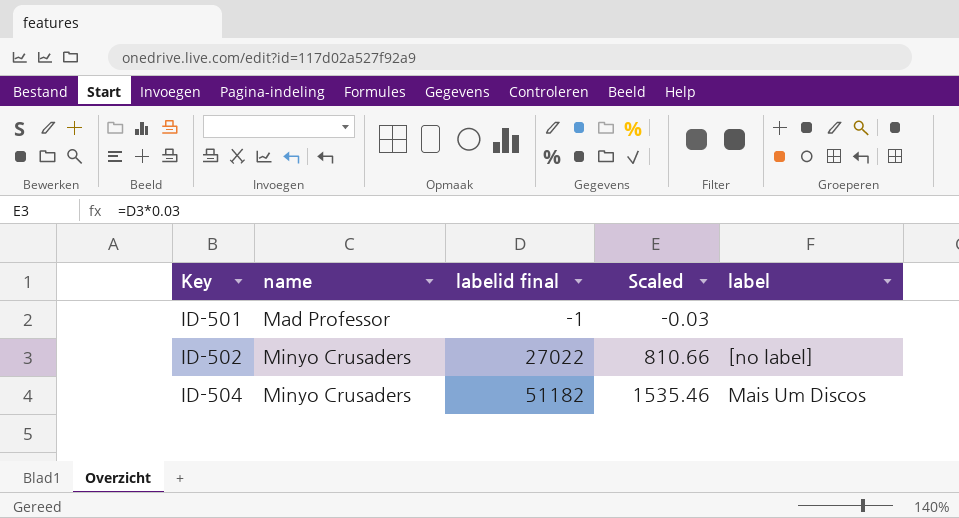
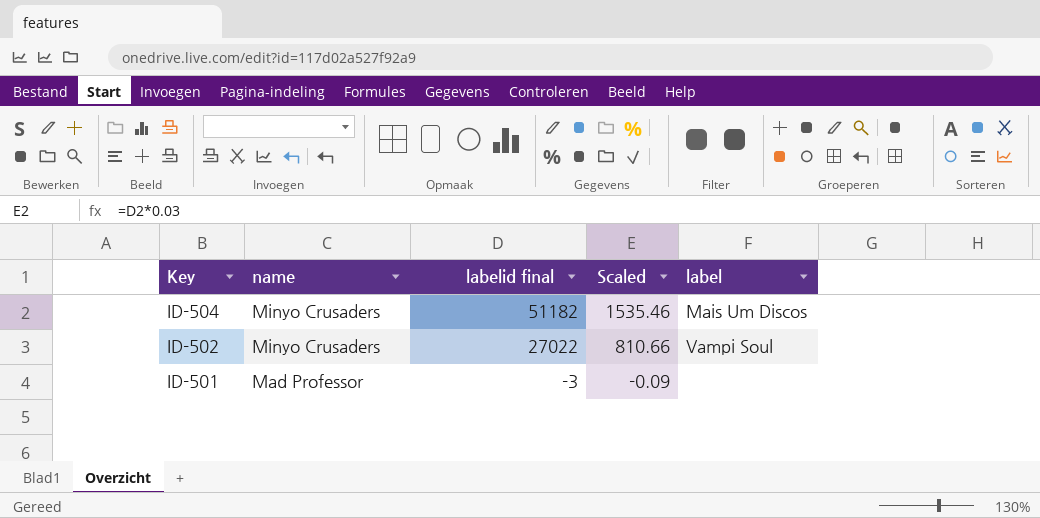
row order: Key ascending -> Key descending
ID-502 | label: [no label] -> Vampi Soul
ID-501 | labelid final: -1 -> -3
ID-501 | Scaled: -0.03 -> -0.09

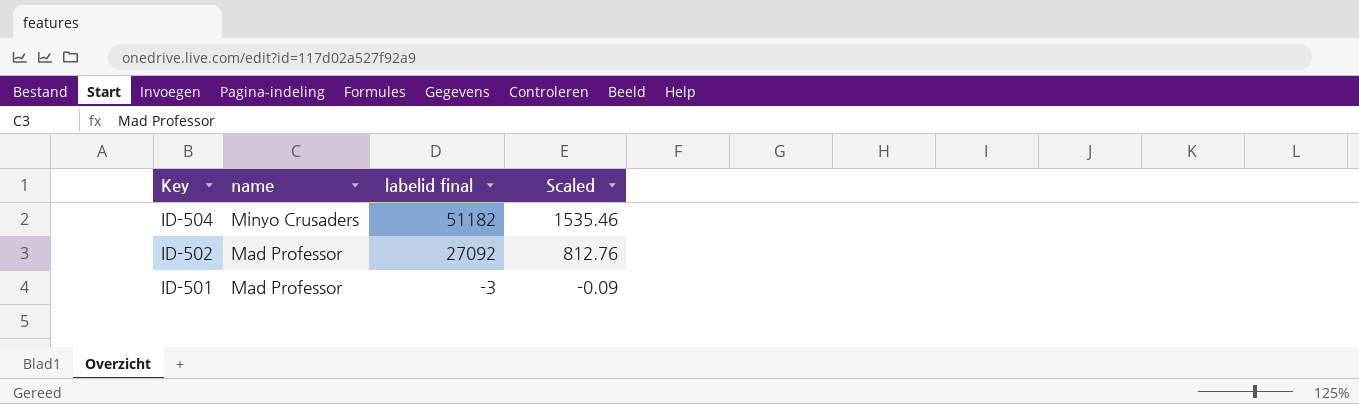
column label | position: 5 -> none
ID-502 | name: Minyo Crusaders -> Mad Professor
ID-502 | labelid final: 27022 -> 27092
ID-502 | Scaled: 810.66 -> 812.76

